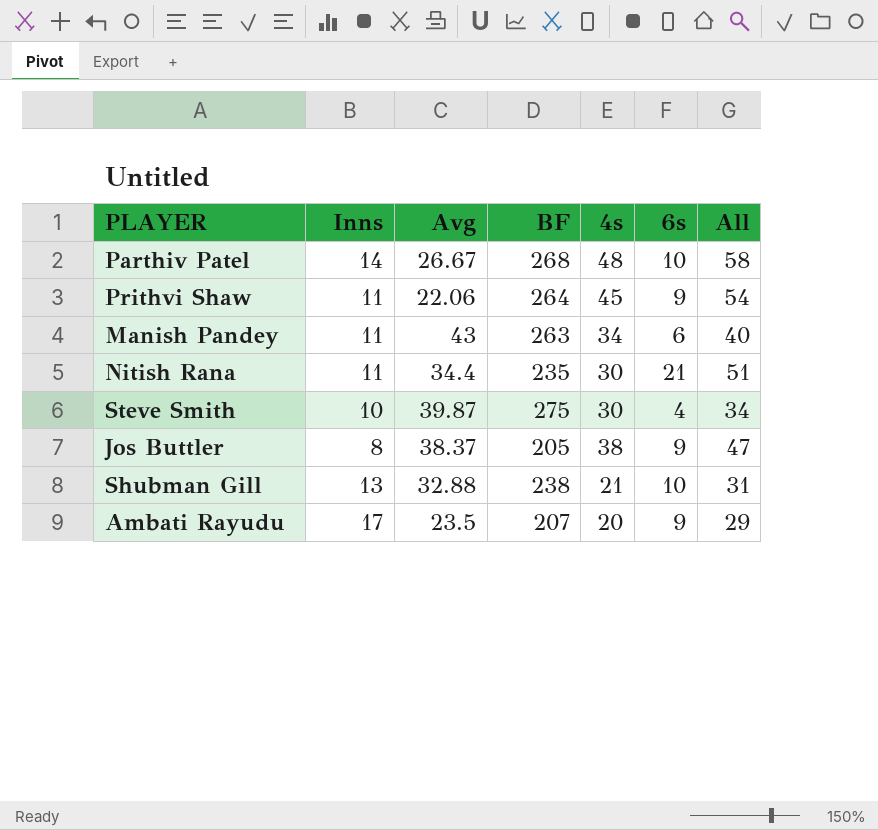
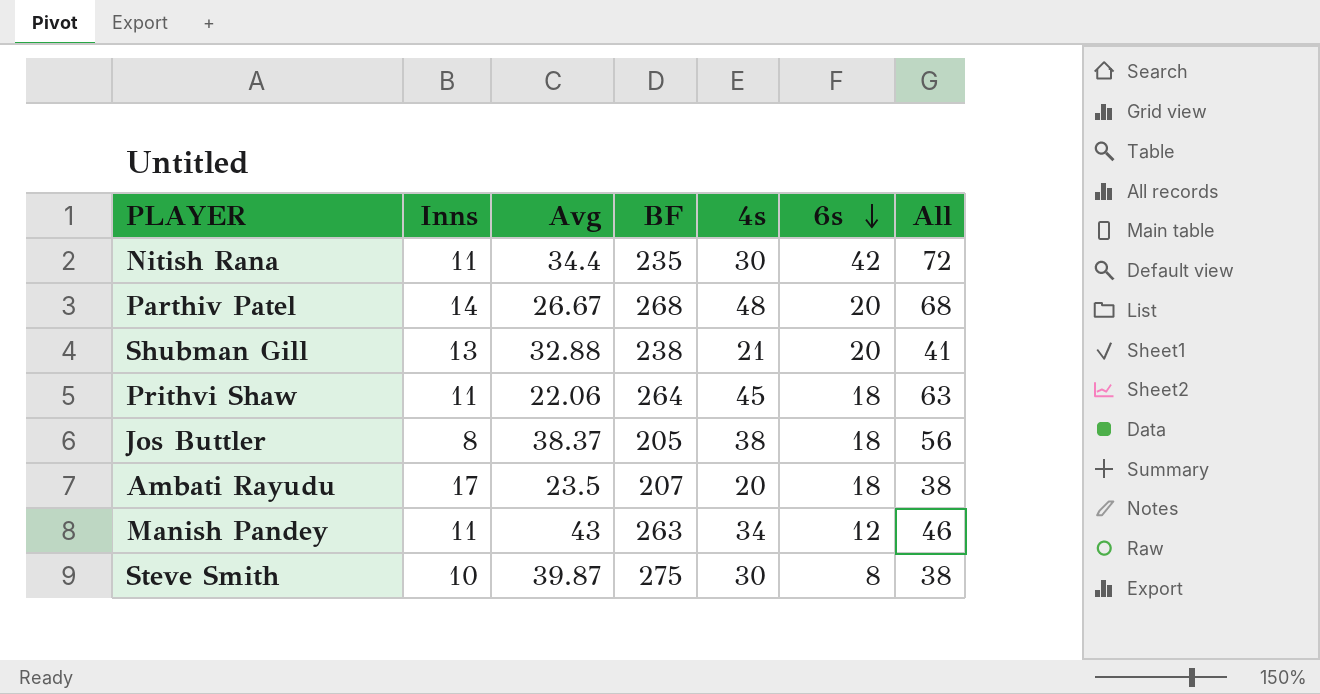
row order: none -> 6s descending
Nitish Rana | 6s: 21 -> 42
Nitish Rana | All: 51 -> 72
Parthiv Patel | 6s: 10 -> 20
Parthiv Patel | All: 58 -> 68
Shubman Gill | 6s: 10 -> 20
Shubman Gill | All: 31 -> 41
Prithvi Shaw | 6s: 9 -> 18
Prithvi Shaw | All: 54 -> 63
Jos Buttler | 6s: 9 -> 18
Jos Buttler | All: 47 -> 56
Ambati Rayudu | 6s: 9 -> 18
Ambati Rayudu | All: 29 -> 38
Manish Pandey | 6s: 6 -> 12
Manish Pandey | All: 40 -> 46
Steve Smith | 6s: 4 -> 8
Steve Smith | All: 34 -> 38

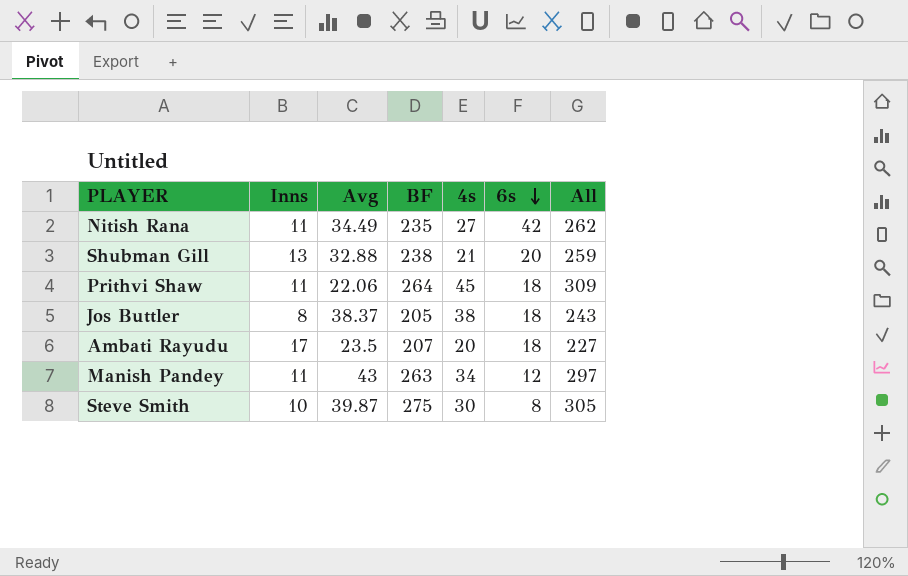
column All | formula: [4s] + [6s] -> [BF] + [4s]
row Parthiv Patel: 14 | 26.67 | 268 | 48 | 20 | 68 -> none
Nitish Rana | Avg: 34.4 -> 34.49
Nitish Rana | 4s: 30 -> 27

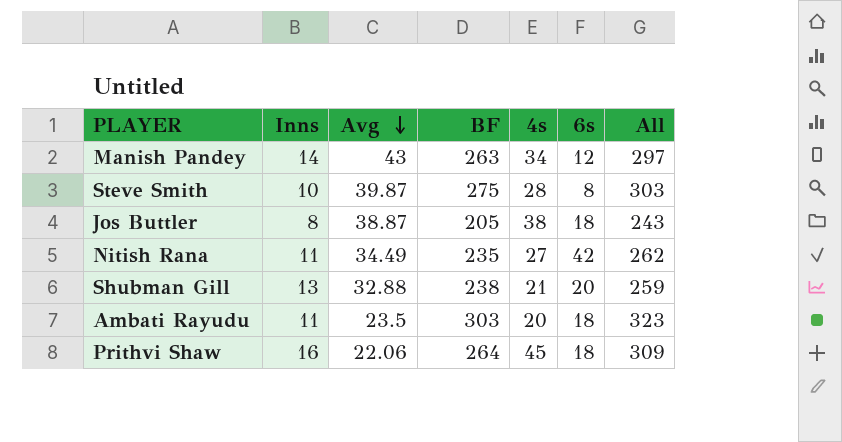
row order: 6s descending -> Avg descending
Manish Pandey | Inns: 11 -> 14
Steve Smith | 4s: 30 -> 28
Steve Smith | All: 305 -> 303
Jos Buttler | Avg: 38.37 -> 38.87
Ambati Rayudu | Inns: 17 -> 11
Ambati Rayudu | BF: 207 -> 303
Ambati Rayudu | All: 227 -> 323
Prithvi Shaw | Inns: 11 -> 16

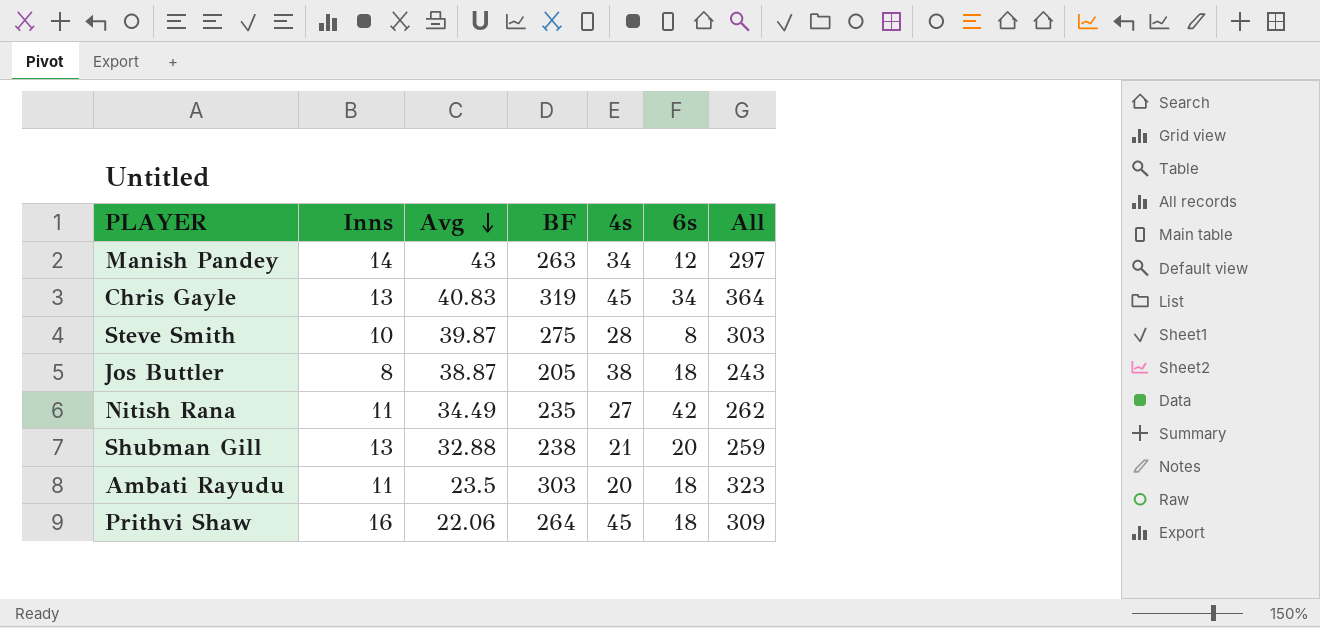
row Chris Gayle: none -> 13 | 40.83 | 319 | 45 | 34 | 364

